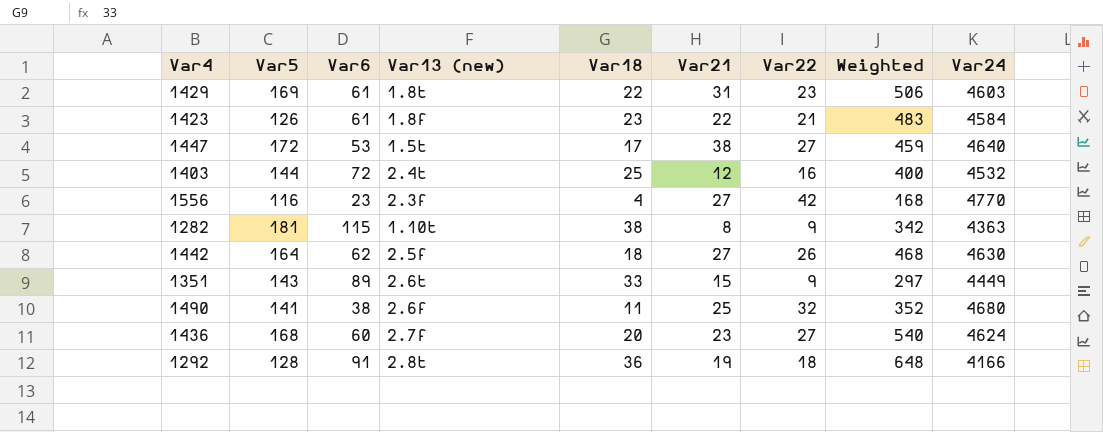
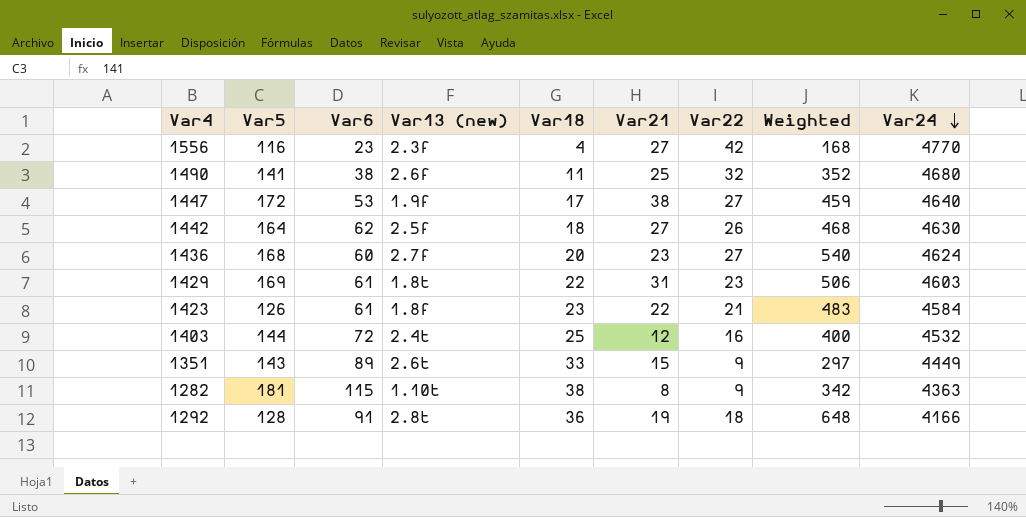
row order: none -> Var24 descending
1447 | Var13 (new): 1.5t -> 1.9f

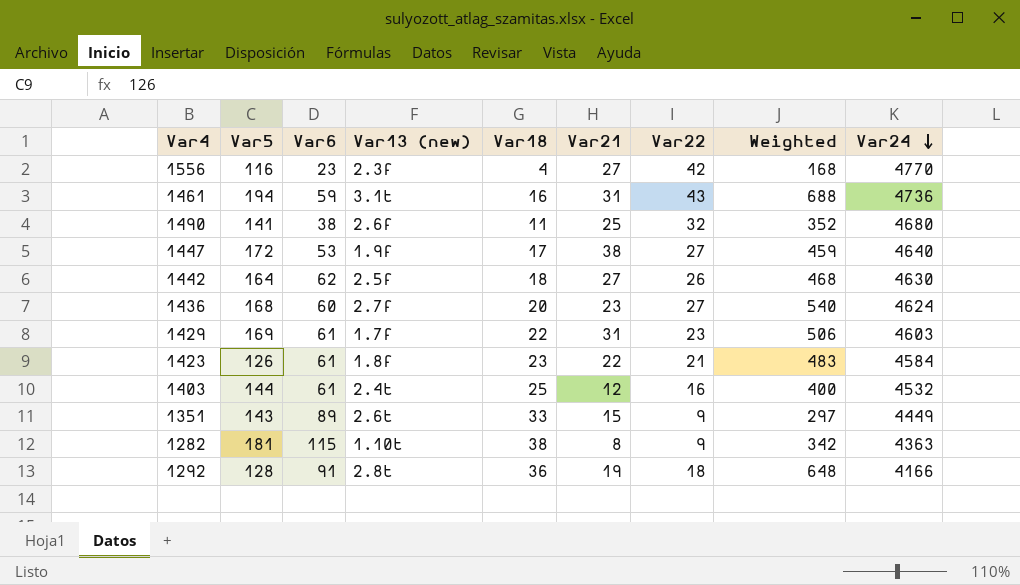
row 1461: none -> 194 | 59 | 3.1t | 16 | 31 | 43 | 688 | 4736
1429 | Var13 (new): 1.8t -> 1.7f
1403 | Var6: 72 -> 61

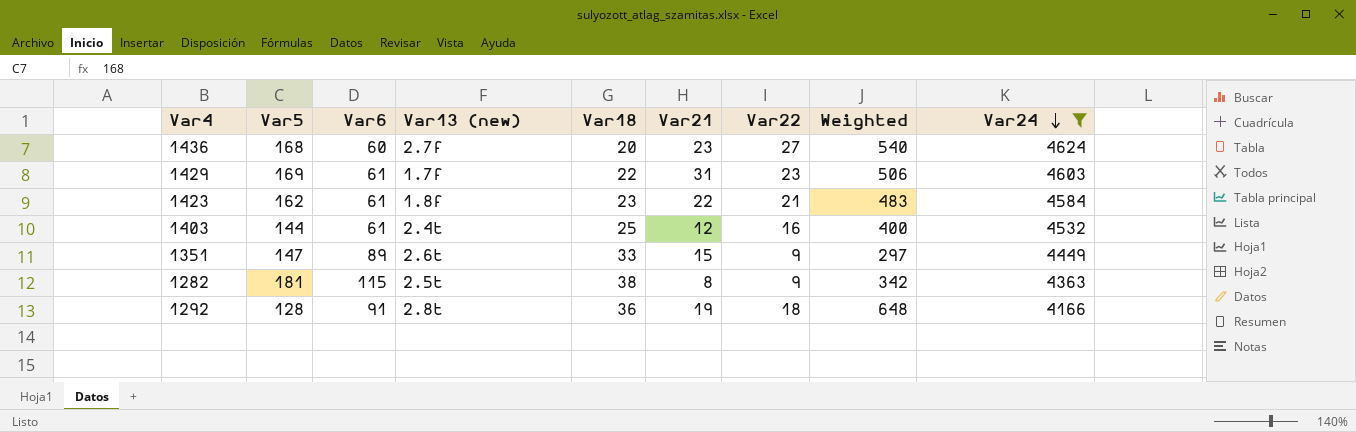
filter: none -> Var24 <= 4624
1423 | Var5: 126 -> 162
1351 | Var5: 143 -> 147
1282 | Var13 (new): 1.10t -> 2.5t

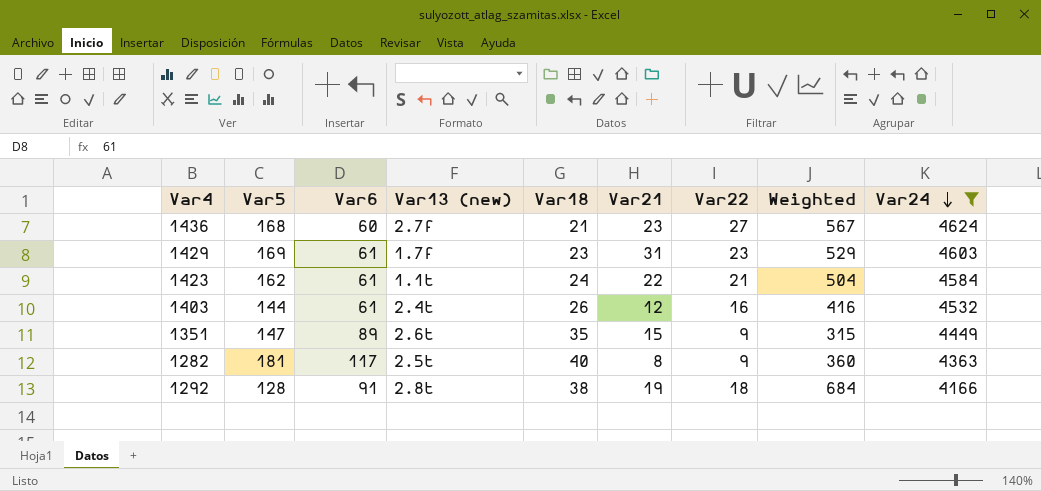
1436 | Var18: 20 -> 21
1436 | Weighted: 540 -> 567
1429 | Var18: 22 -> 23
1429 | Weighted: 506 -> 529
1423 | Var13 (new): 1.8f -> 1.1t
1423 | Var18: 23 -> 24
1423 | Weighted: 483 -> 504
1403 | Var18: 25 -> 26
1403 | Weighted: 400 -> 416
1351 | Var18: 33 -> 35
1351 | Weighted: 297 -> 315
1282 | Var6: 115 -> 117
1282 | Var18: 38 -> 40
1282 | Weighted: 342 -> 360
1292 | Var18: 36 -> 38
1292 | Weighted: 648 -> 684

